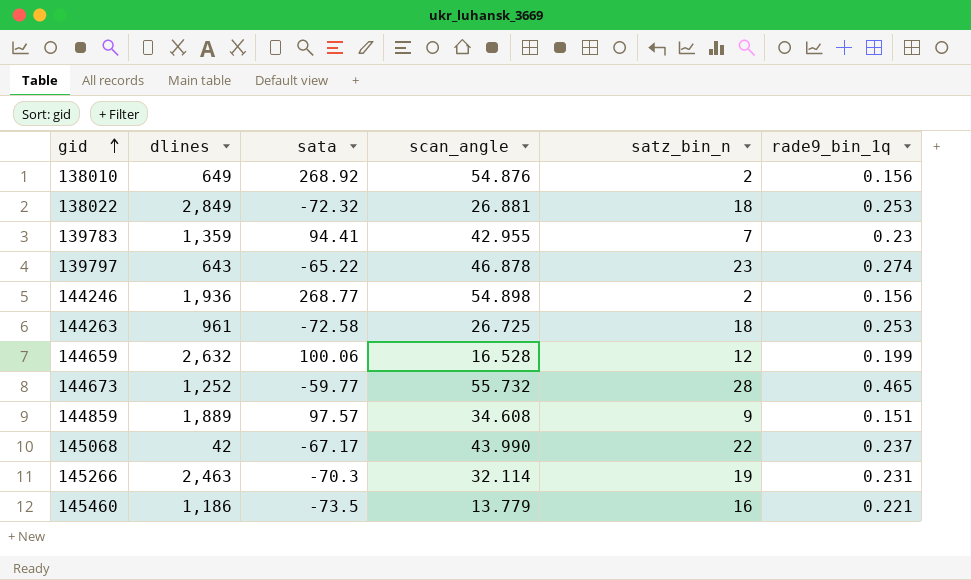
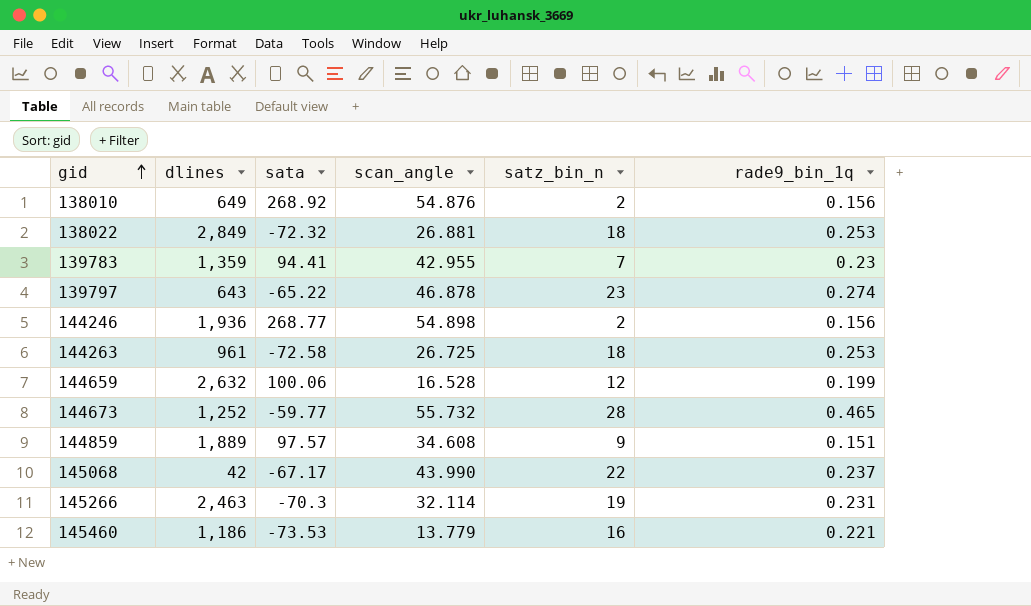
145460 | sata: -73.5 -> -73.53

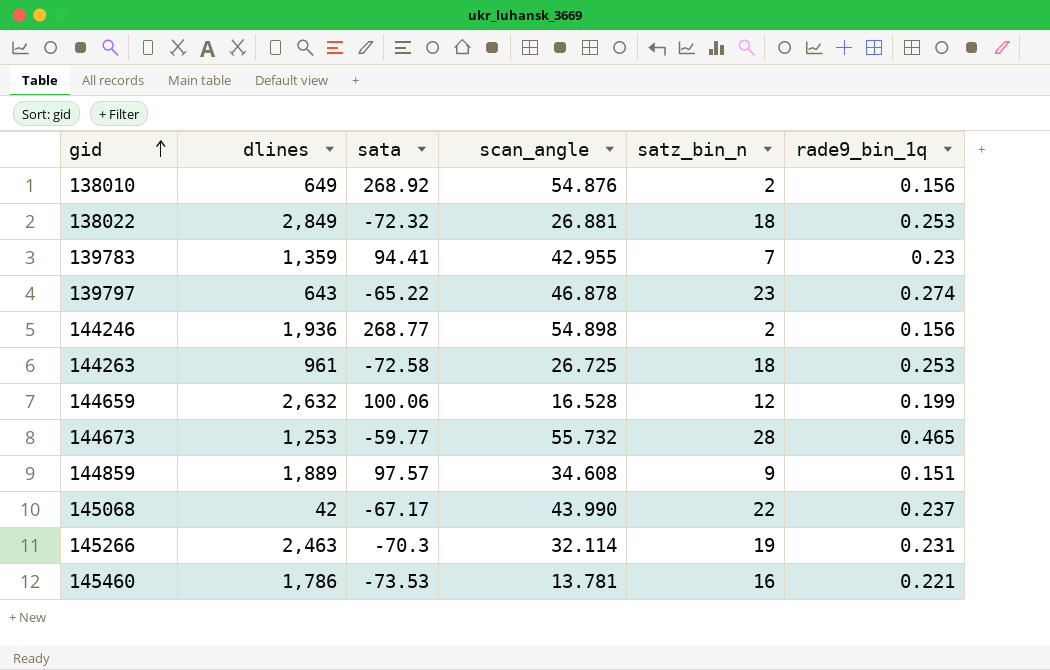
144673 | dlines: 1,252 -> 1,253
145460 | dlines: 1,186 -> 1,786
145460 | scan_angle: 13.779 -> 13.781

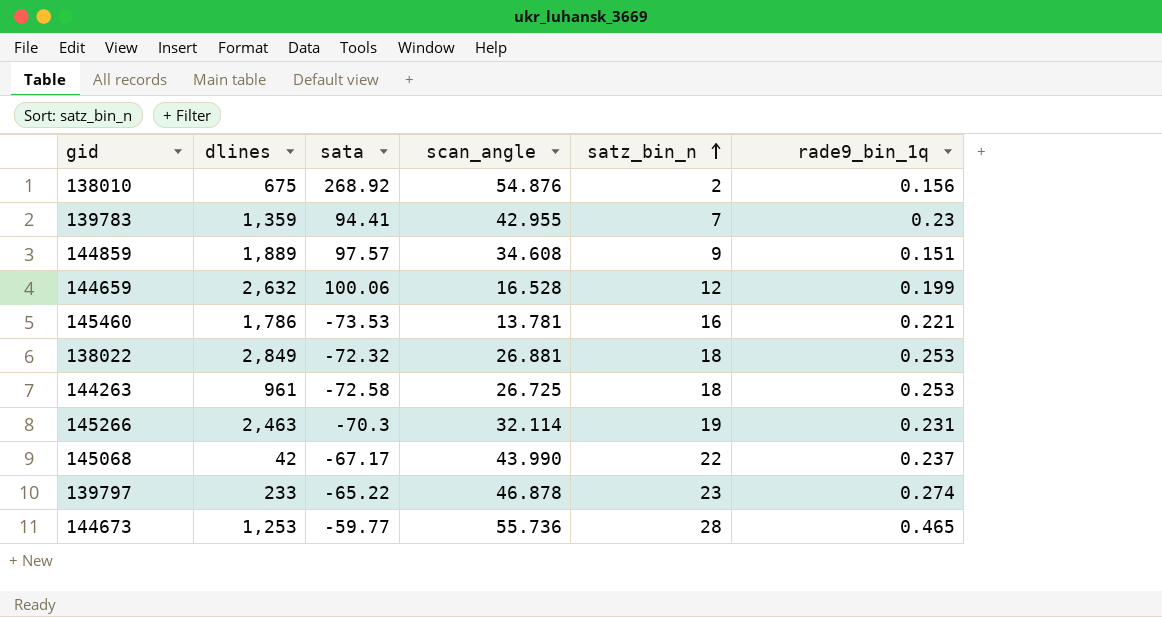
row order: gid ascending -> satz_bin_n ascending
row 144246: 1,936 | 268.77 | 54.898 | 2 | 0.156 -> none
138010 | dlines: 649 -> 675
139797 | dlines: 643 -> 233
144673 | scan_angle: 55.732 -> 55.736

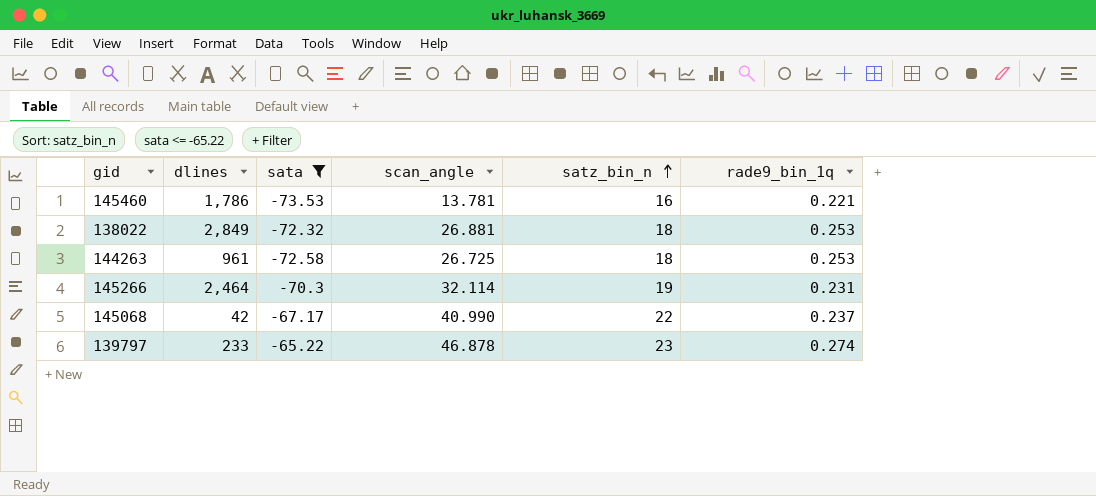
filter: none -> sata <= -65.22
145266 | dlines: 2,463 -> 2,464
145068 | scan_angle: 43.990 -> 40.990

